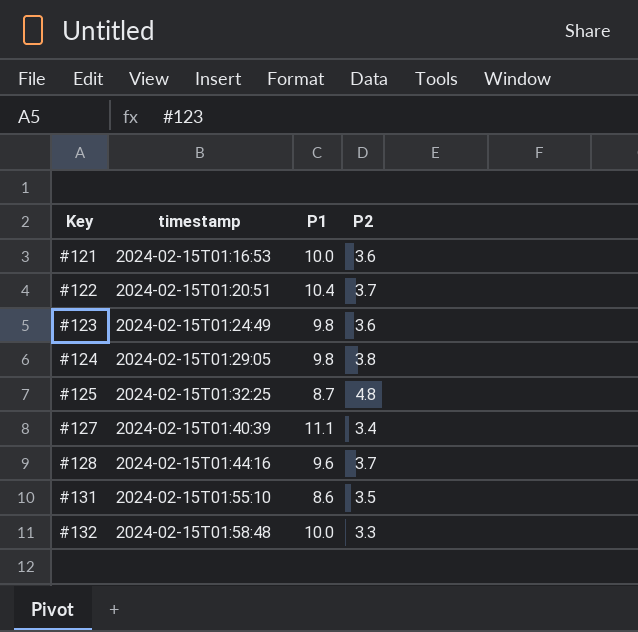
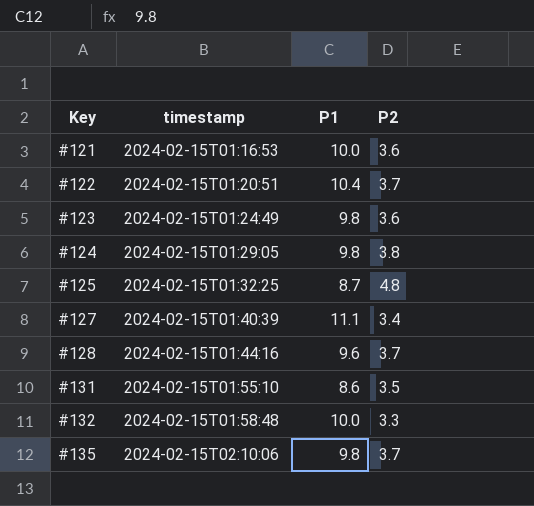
row #135: none -> 2024-02-15T02:10:06 | 9.8 | 3.7

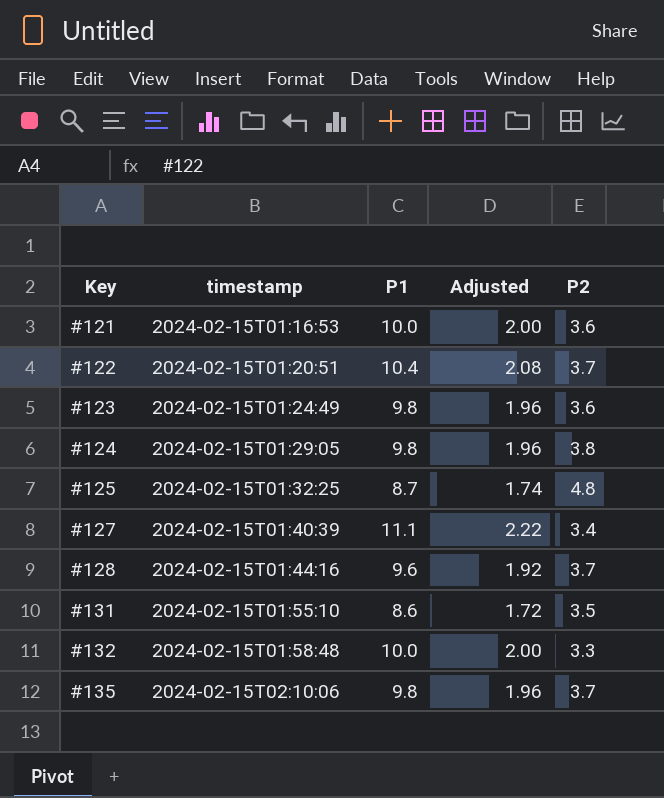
column Adjusted | formula: none -> [P1] * 0.2

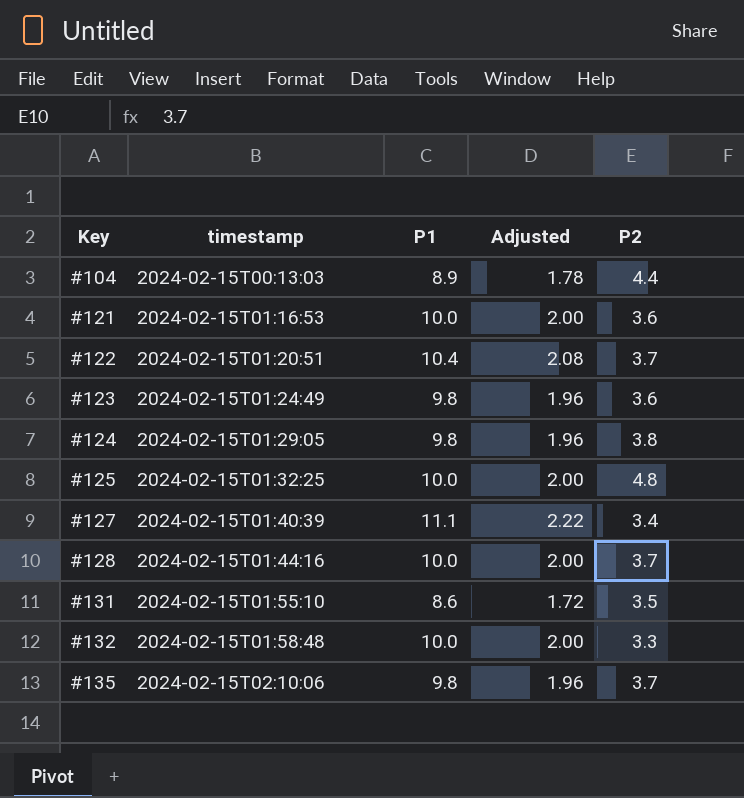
row #104: none -> 2024-02-15T00:13:03 | 8.9 | 1.78 | 4.4
#125 | P1: 8.7 -> 10.0
#125 | Adjusted: 1.74 -> 2.00
#128 | P1: 9.6 -> 10.0
#128 | Adjusted: 1.92 -> 2.00

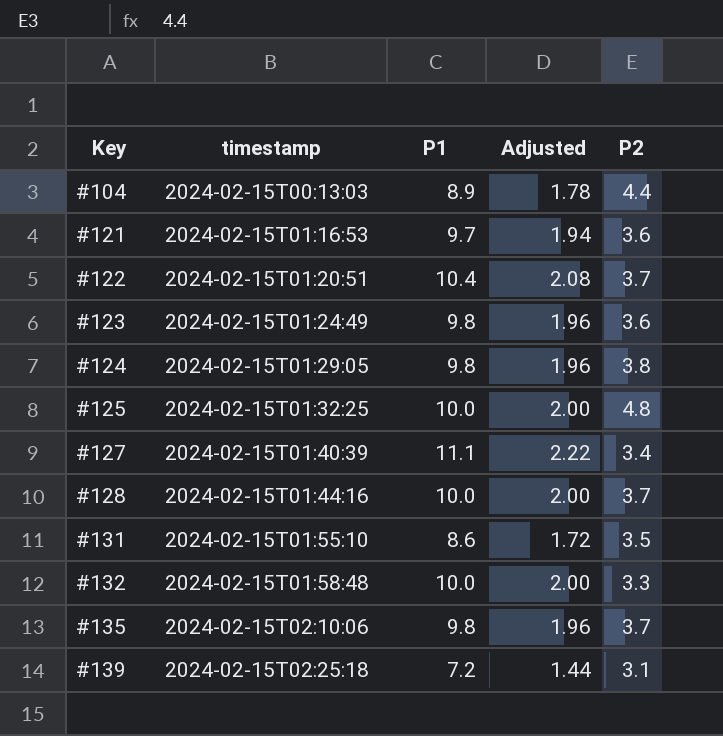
#121 | P1: 10.0 -> 9.7
#121 | Adjusted: 2.00 -> 1.94
row #139: none -> 2024-02-15T02:25:18 | 7.2 | 1.44 | 3.1

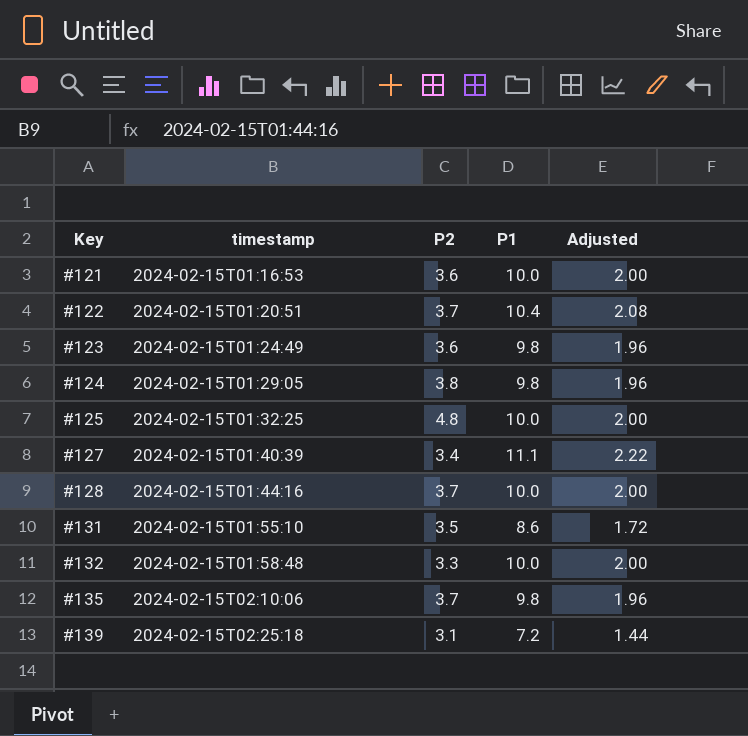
column P2 | position: 5 -> 3
row #104: 2024-02-15T00:13:03 | 8.9 | 1.78 | 4.4 -> none
#121 | P1: 9.7 -> 10.0
#121 | Adjusted: 1.94 -> 2.00

